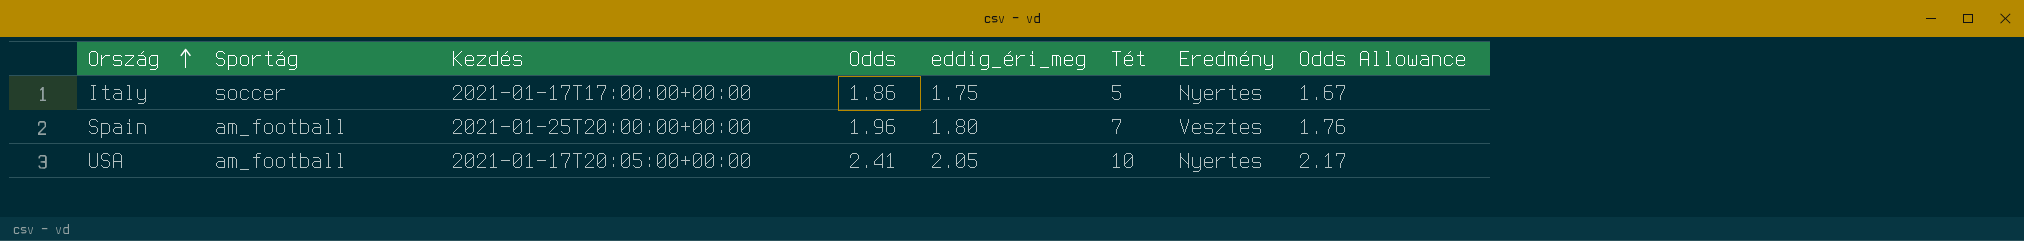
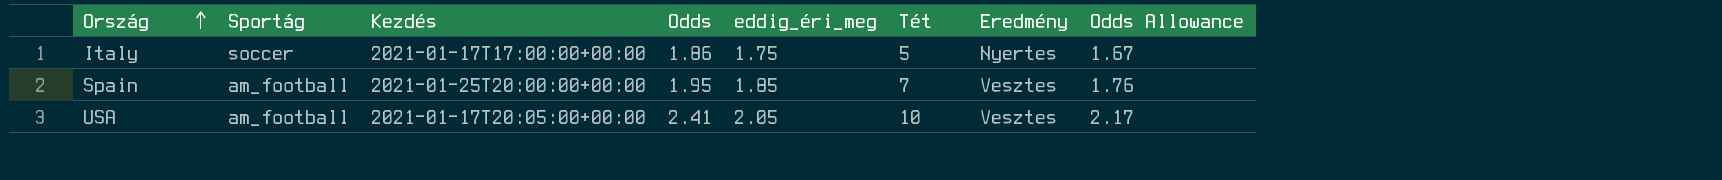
Spain | Odds: 1.96 -> 1.95
Spain | eddig_éri_meg: 1.80 -> 1.85
USA | Eredmény: Nyertes -> Vesztes

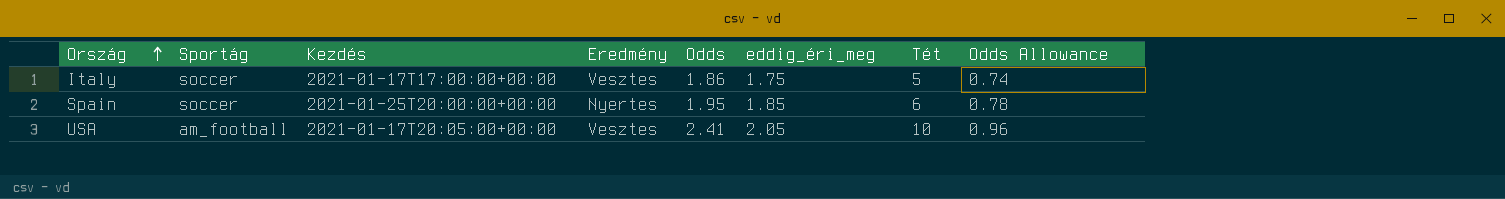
column Eredmény | position: 7 -> 4
column Odds Allowance | formula: [Odds] * 0.9 -> [Odds] * 0.4
Italy | Eredmény: Nyertes -> Vesztes
Spain | Sportág: am_football -> soccer
Spain | Eredmény: Vesztes -> Nyertes
Spain | Tét: 7 -> 6

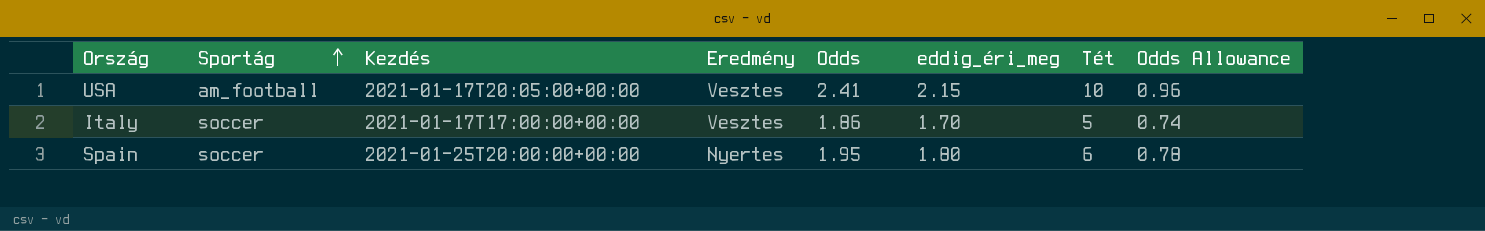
row order: Ország ascending -> Sportág ascending
USA | eddig_éri_meg: 2.05 -> 2.15
Italy | eddig_éri_meg: 1.75 -> 1.70
Spain | eddig_éri_meg: 1.85 -> 1.80

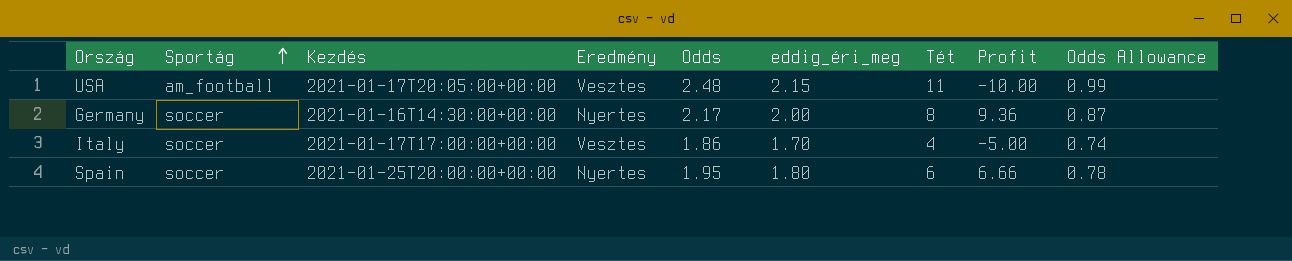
column Profit | position: none -> 8
USA | Odds: 2.41 -> 2.48
USA | Tét: 10 -> 11
USA | Odds Allowance: 0.96 -> 0.99
row Germany: none -> soccer | 2021-01-16T14:30:00+00:00 | Nyertes | 2.17 | 2.00 | 8 | 9.36 | 0.87
Italy | Tét: 5 -> 4

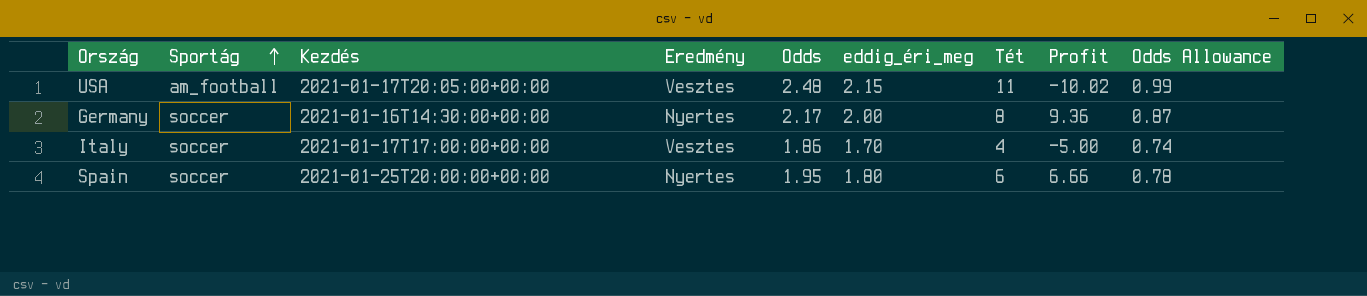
USA | Profit: -10.00 -> -10.02

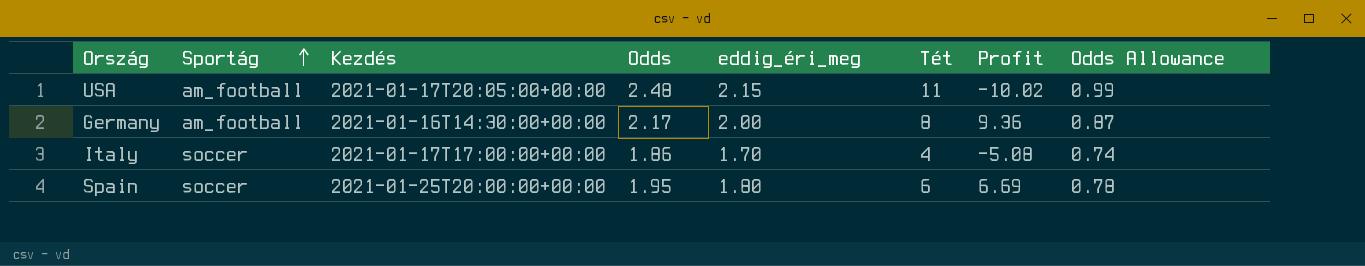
column Eredmény | position: 4 -> none
Germany | Sportág: soccer -> am_football
Italy | Profit: -5.00 -> -5.08
Spain | Profit: 6.66 -> 6.69

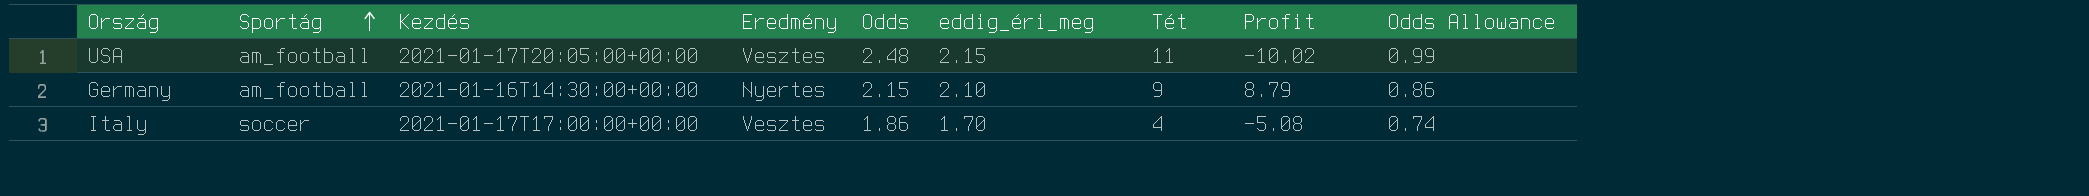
column Eredmény | position: none -> 4
row Spain: soccer | 2021-01-25T20:00:00+00:00 | 1.95 | 1.80 | 6 | 6.69 | 0.78 -> none
Germany | Odds: 2.17 -> 2.15
Germany | eddig_éri_meg: 2.00 -> 2.10
Germany | Tét: 8 -> 9
Germany | Profit: 9.36 -> 8.79
Germany | Odds Allowance: 0.87 -> 0.86

